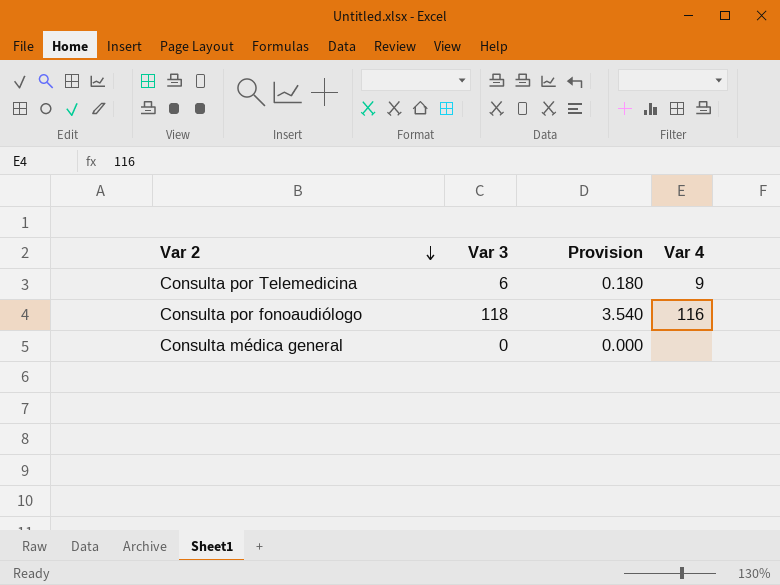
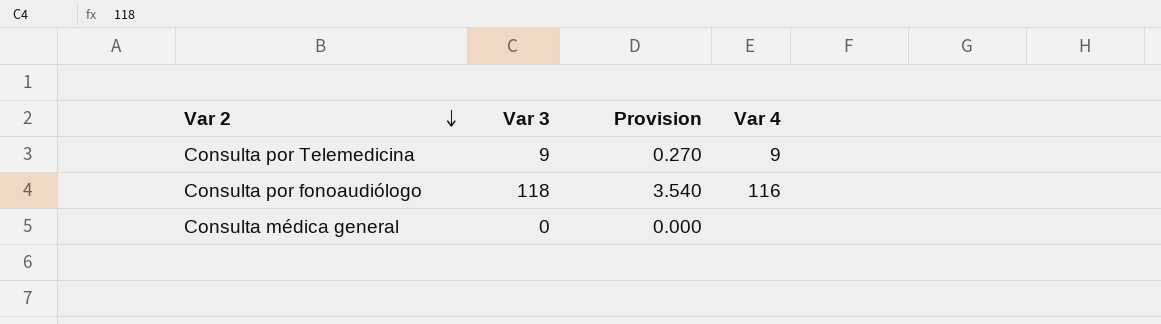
Consulta por Telemedicina | Var 3: 6 -> 9
Consulta por Telemedicina | Provision: 0.180 -> 0.270

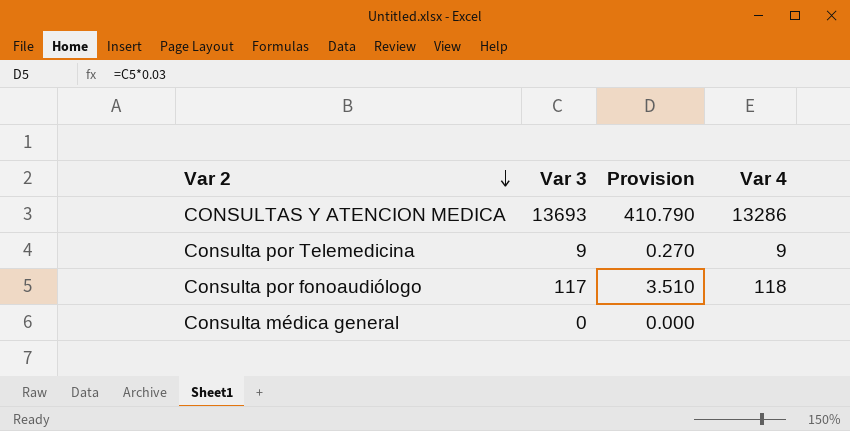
row CONSULTAS Y ATENCION MEDICA: none -> 13693 | 410.790 | 13286
Consulta por fonoaudiólogo | Var 3: 118 -> 117
Consulta por fonoaudiólogo | Provision: 3.540 -> 3.510
Consulta por fonoaudiólogo | Var 4: 116 -> 118

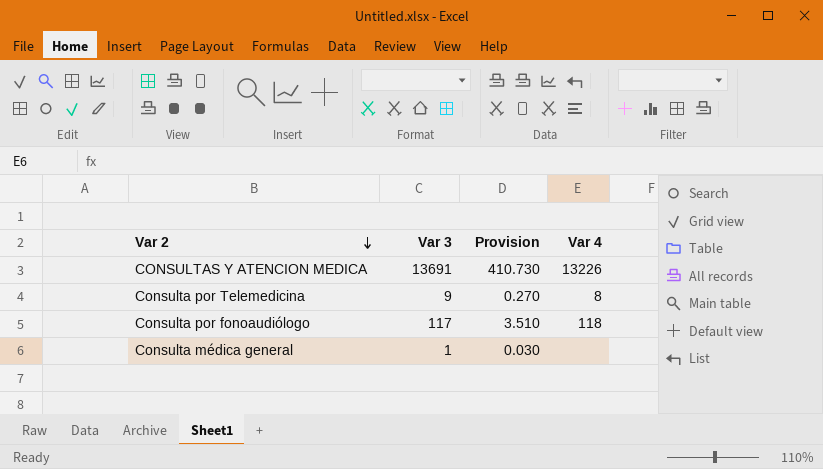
CONSULTAS Y ATENCION MEDICA | Var 3: 13693 -> 13691
CONSULTAS Y ATENCION MEDICA | Provision: 410.790 -> 410.730
CONSULTAS Y ATENCION MEDICA | Var 4: 13286 -> 13226
Consulta por Telemedicina | Var 4: 9 -> 8
Consulta médica general | Var 3: 0 -> 1
Consulta médica general | Provision: 0.000 -> 0.030

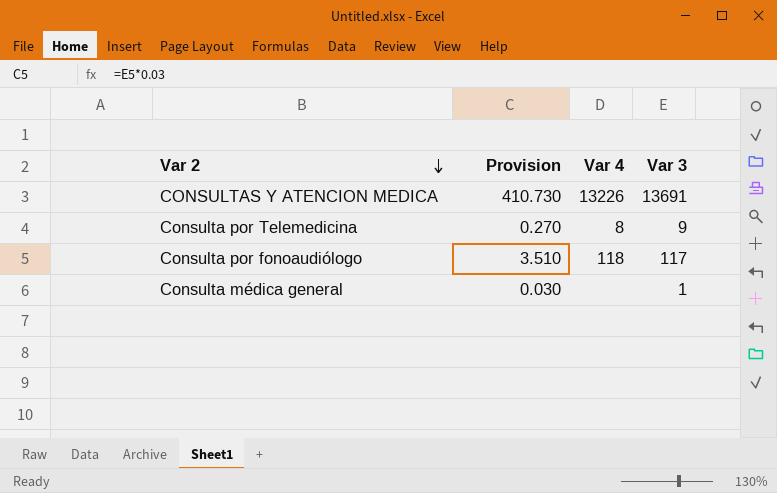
column Var 3 | position: 2 -> 4

